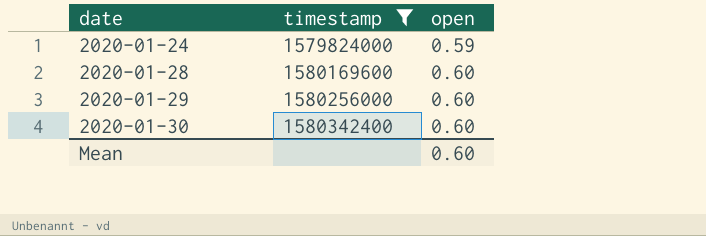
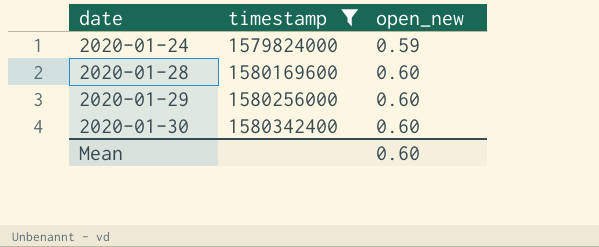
column name: open -> open_new

